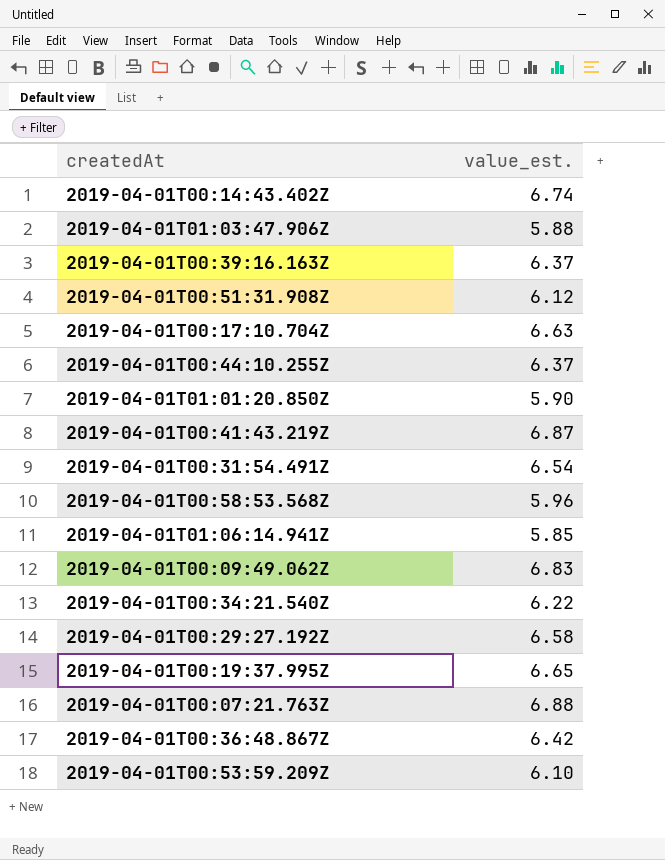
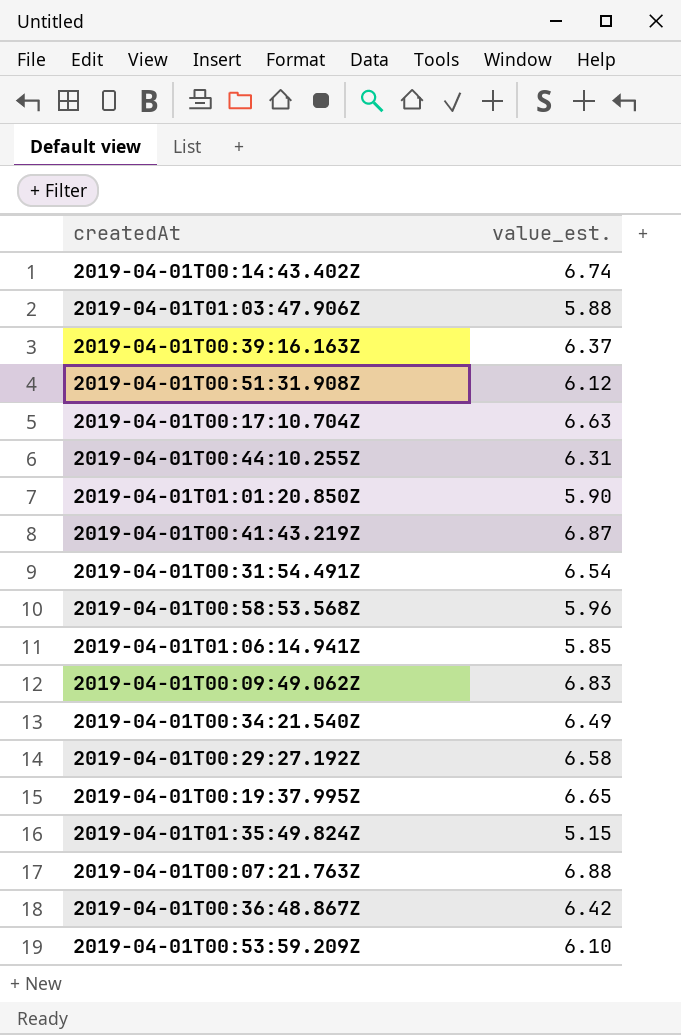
2019-04-01T00:44:10.255Z | value_est.: 6.37 -> 6.31
2019-04-01T00:34:21.540Z | value_est.: 6.22 -> 6.49
row 2019-04-01T01:35:49.824Z: none -> 5.15

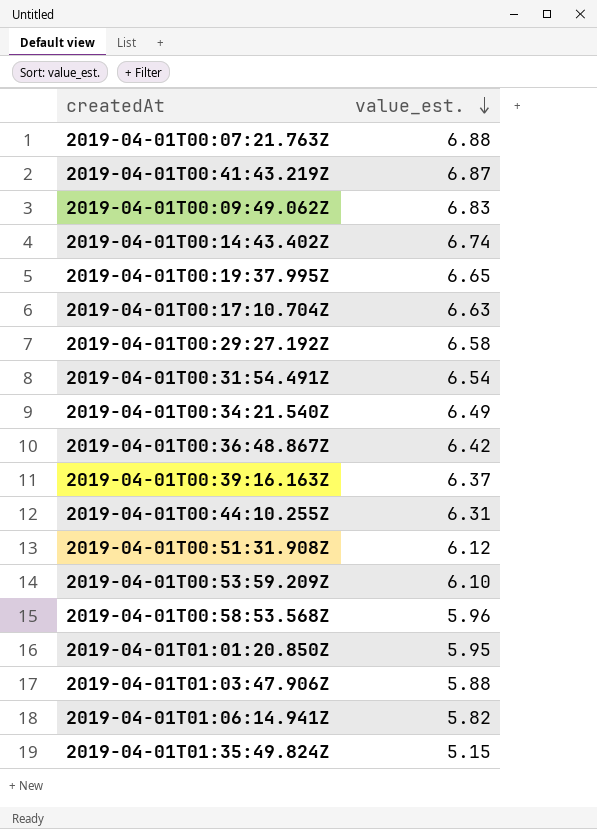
row order: none -> value_est. descending
2019-04-01T01:01:20.850Z | value_est.: 5.90 -> 5.95
2019-04-01T01:06:14.941Z | value_est.: 5.85 -> 5.82

